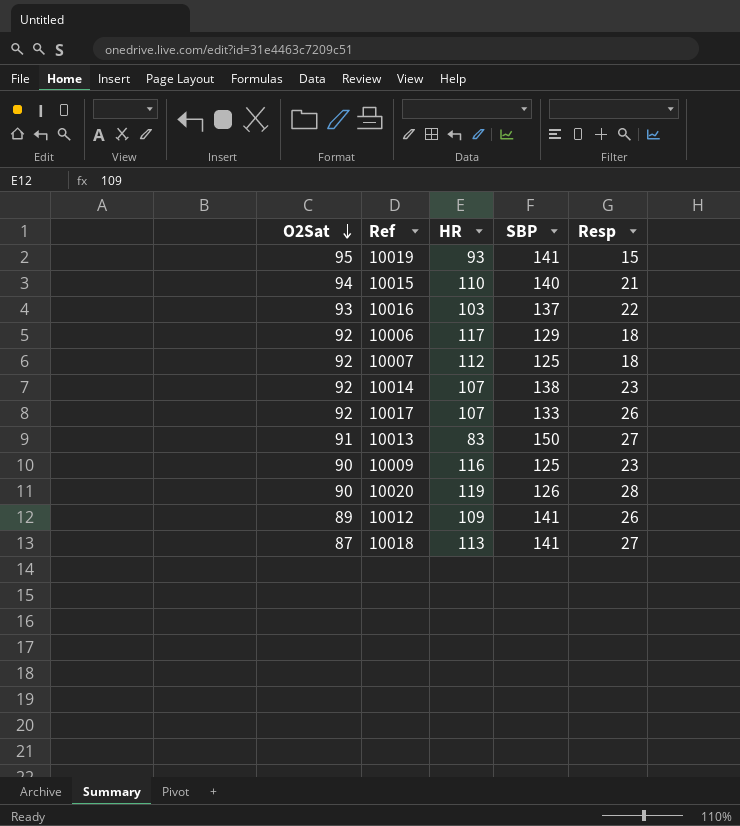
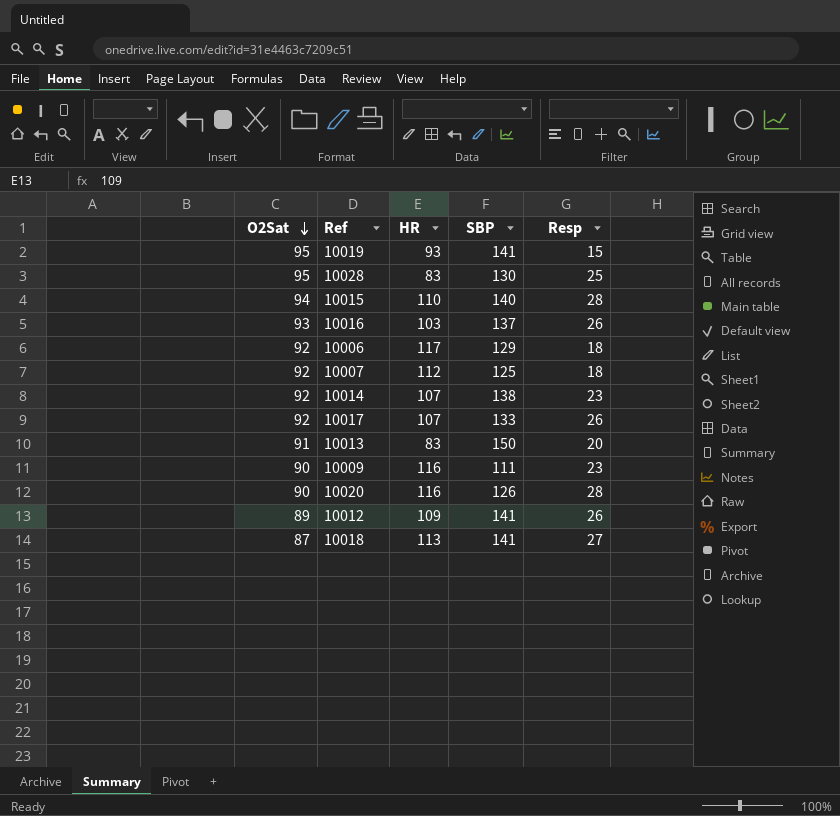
row 10028: none -> 95 | 83 | 130 | 25
10015 | Resp: 21 -> 28
10016 | Resp: 22 -> 26
10013 | Resp: 27 -> 20
10009 | SBP: 125 -> 111
10020 | HR: 119 -> 116

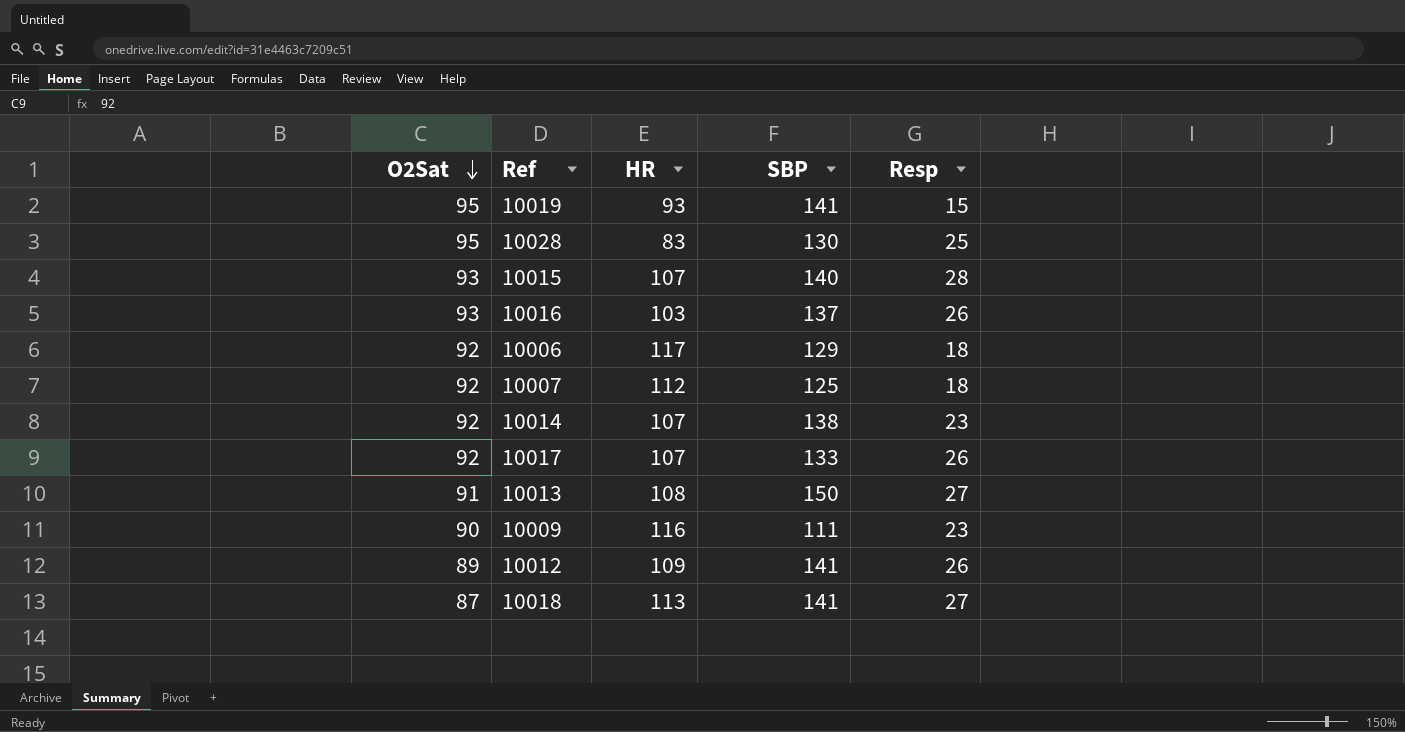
row 10020: 90 | 116 | 126 | 28 -> none
10015 | O2Sat: 94 -> 93
10015 | HR: 110 -> 107
10013 | HR: 83 -> 108
10013 | Resp: 20 -> 27

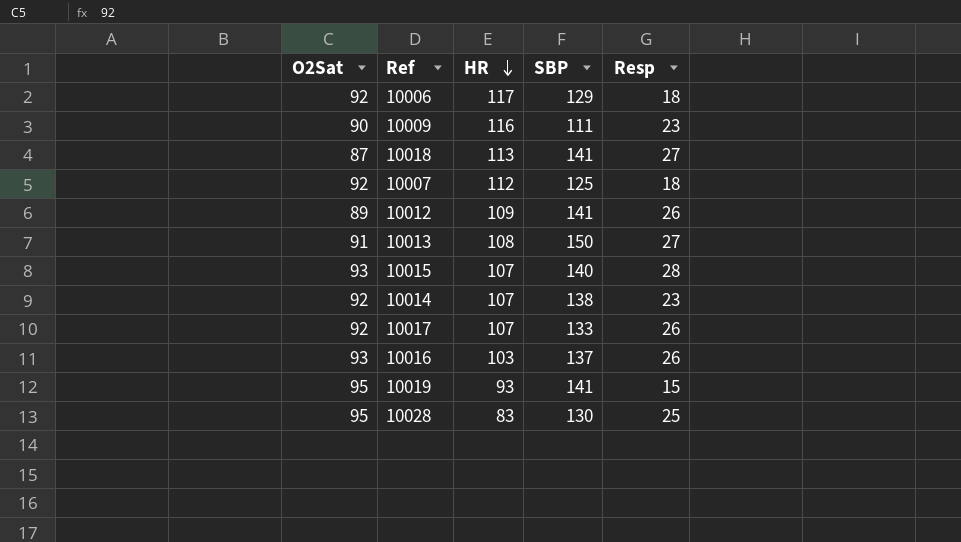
row order: O2Sat descending -> HR descending

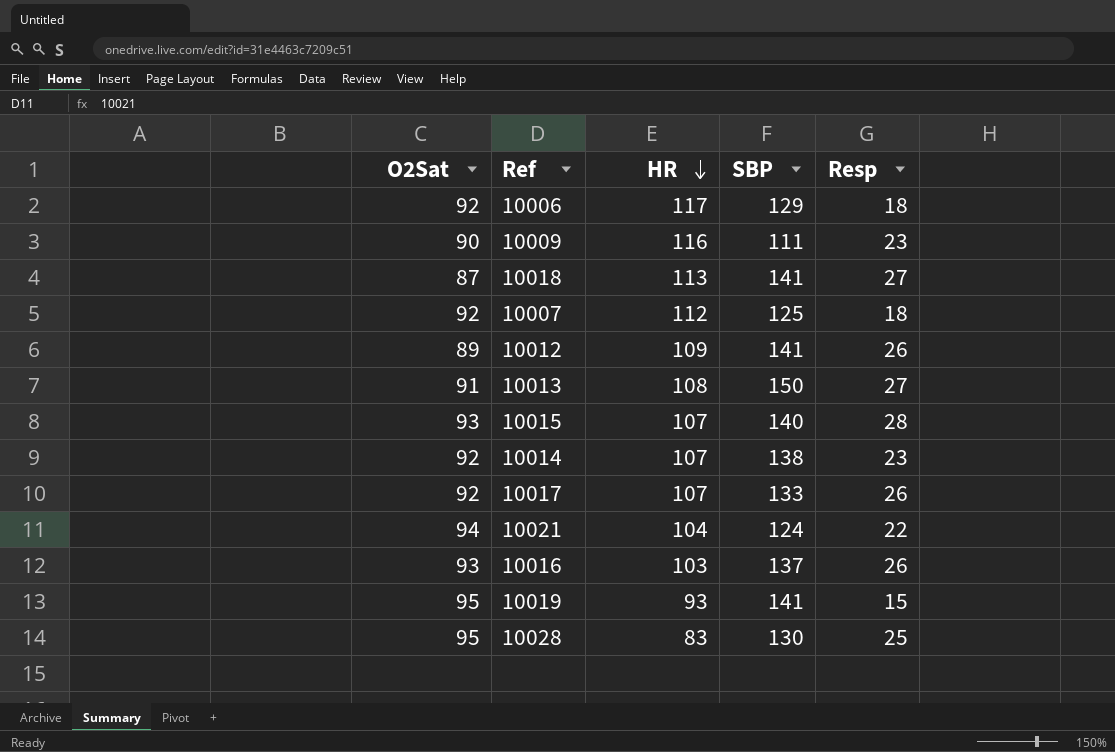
row 10021: none -> 94 | 104 | 124 | 22

